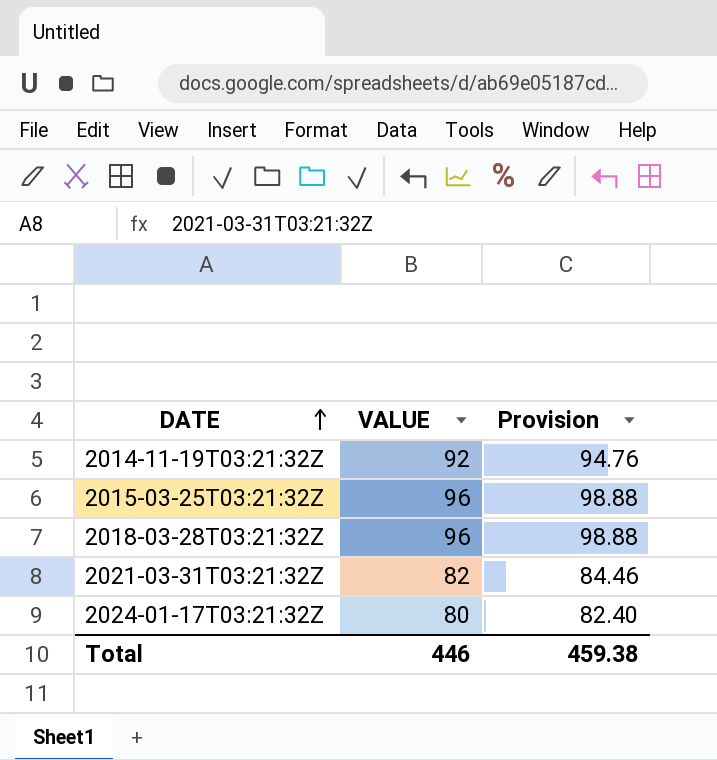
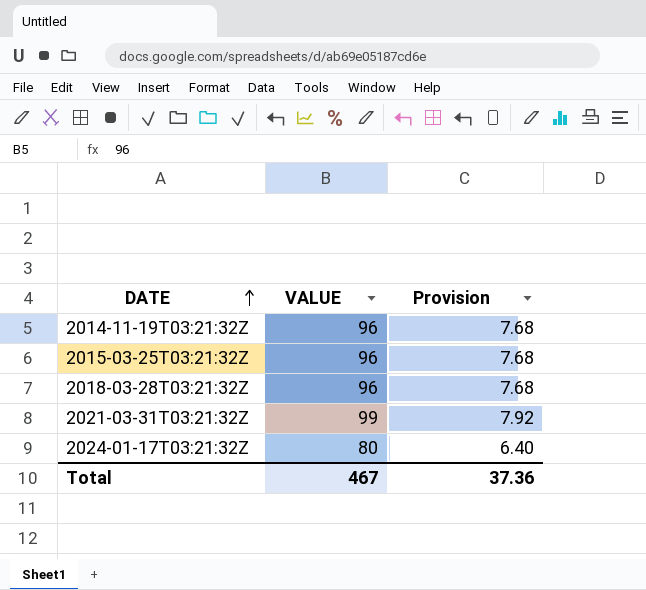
column Provision | formula: [VALUE] * 1.03 -> [VALUE] * 0.08
2014-11-19T03:21:32Z | VALUE: 92 -> 96
2021-03-31T03:21:32Z | VALUE: 82 -> 99
Total | VALUE: 446 -> 467
Total | Provision: 459.38 -> 37.36

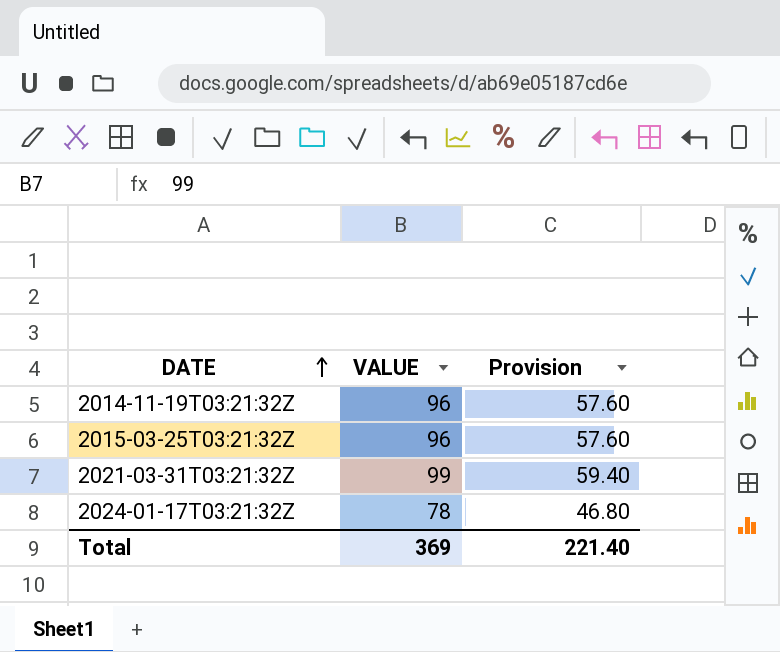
column Provision | formula: [VALUE] * 0.08 -> [VALUE] * 0.6
row 2018-03-28T03:21:32Z: 96 | 7.68 -> none
2024-01-17T03:21:32Z | VALUE: 80 -> 78
Total | VALUE: 467 -> 369
Total | Provision: 37.36 -> 221.40

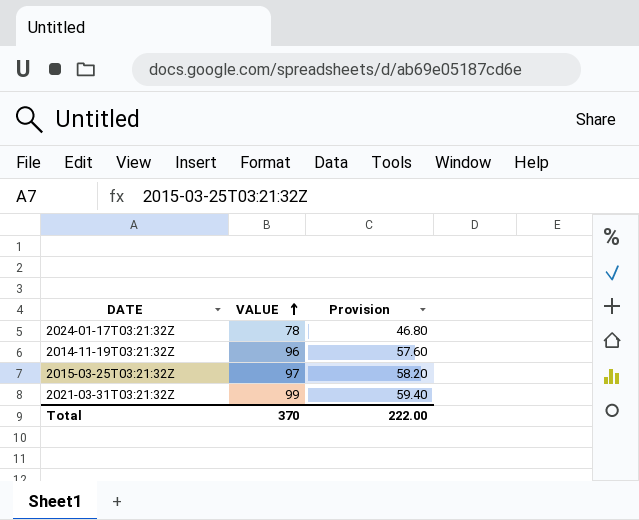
row order: DATE ascending -> VALUE ascending
2015-03-25T03:21:32Z | VALUE: 96 -> 97
2015-03-25T03:21:32Z | Provision: 57.60 -> 58.20
Total | VALUE: 369 -> 370
Total | Provision: 221.40 -> 222.00

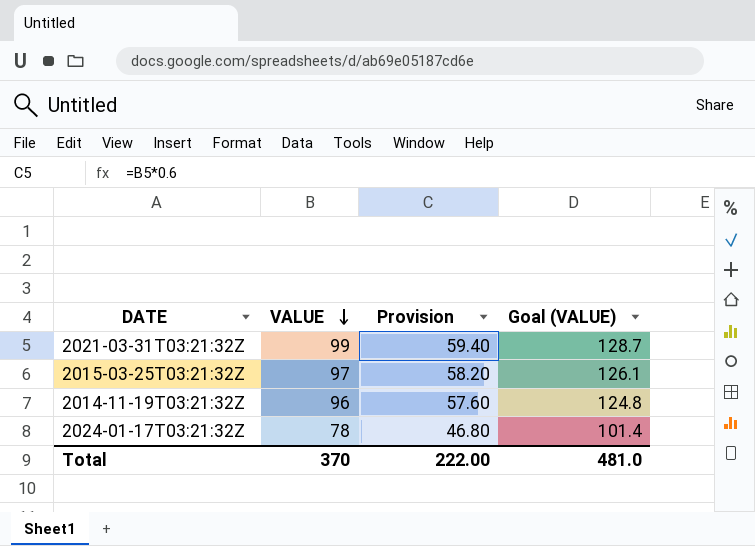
row order: VALUE ascending -> VALUE descending
column Goal (VALUE) | formula: none -> [VALUE] * 1.3

